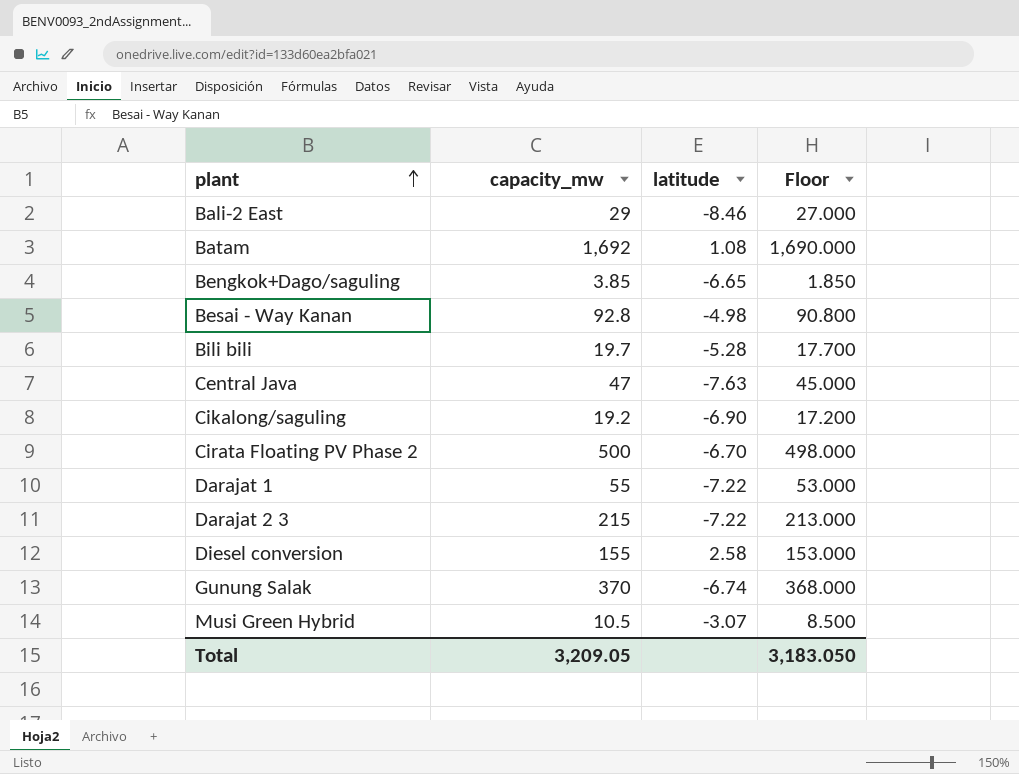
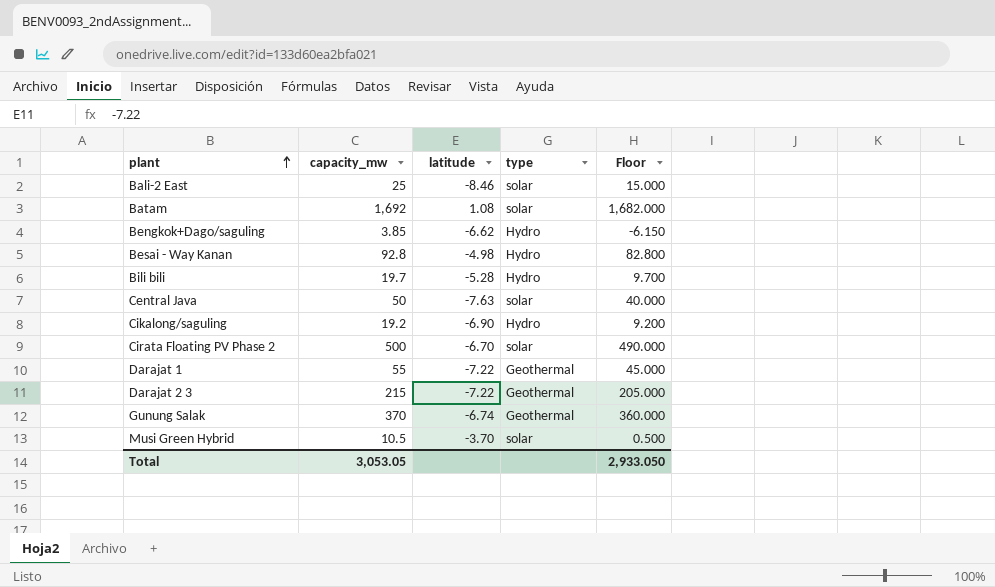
column type | position: none -> 4
column Floor | formula: [capacity_mw] - 2 -> [capacity_mw] - 10
row Diesel conversion: 155 | 2.58 | 153.000 -> none
Bali-2 East | capacity_mw: 29 -> 25
Bengkok+Dago/saguling | latitude: -6.65 -> -6.62
Central Java | capacity_mw: 47 -> 50
Musi Green Hybrid | latitude: -3.07 -> -3.70
Total | capacity_mw: 3,209.05 -> 3,053.05
Total | Floor: 3,183.050 -> 2,933.050

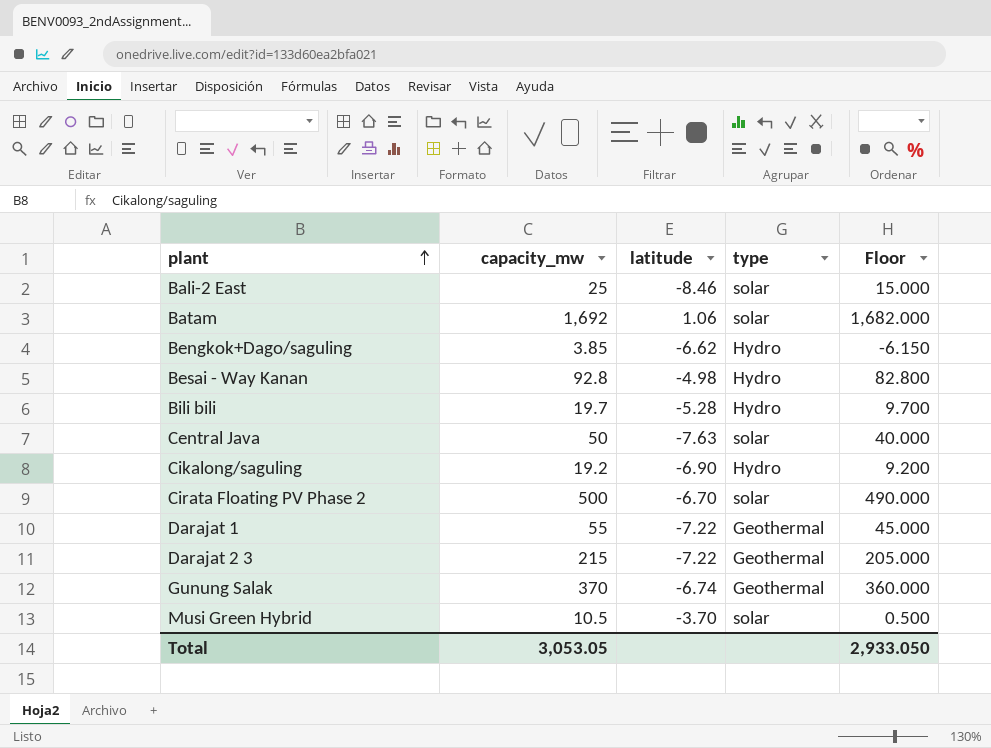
Batam | latitude: 1.08 -> 1.06

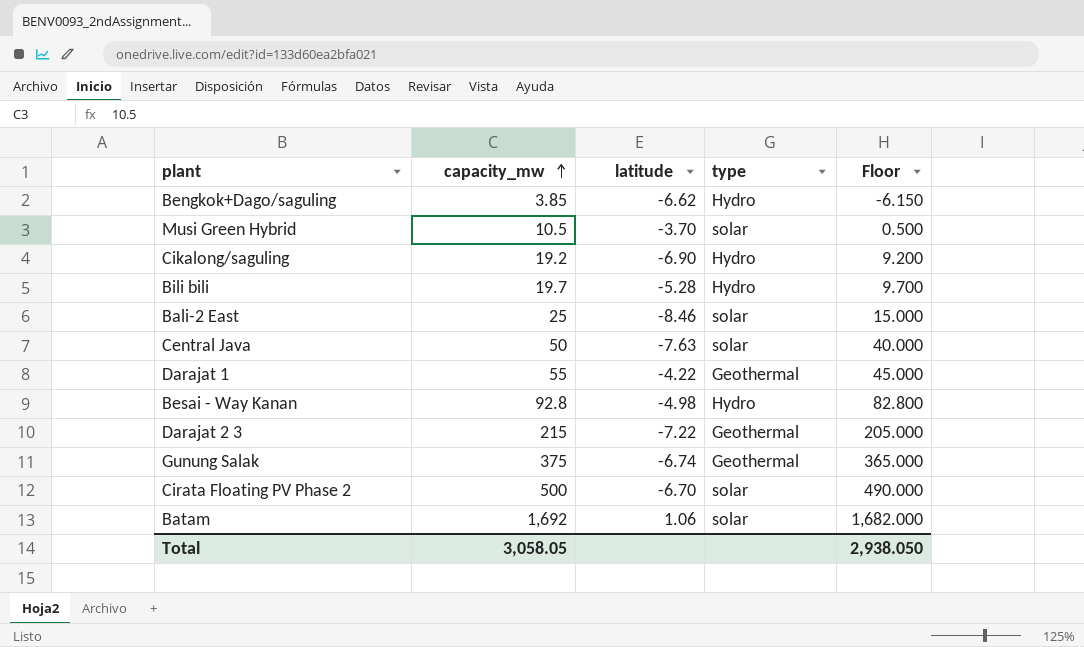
row order: plant ascending -> capacity_mw ascending
Darajat 1 | latitude: -7.22 -> -4.22
Gunung Salak | capacity_mw: 370 -> 375
Gunung Salak | Floor: 360.000 -> 365.000
Total | capacity_mw: 3,053.05 -> 3,058.05
Total | Floor: 2,933.050 -> 2,938.050

